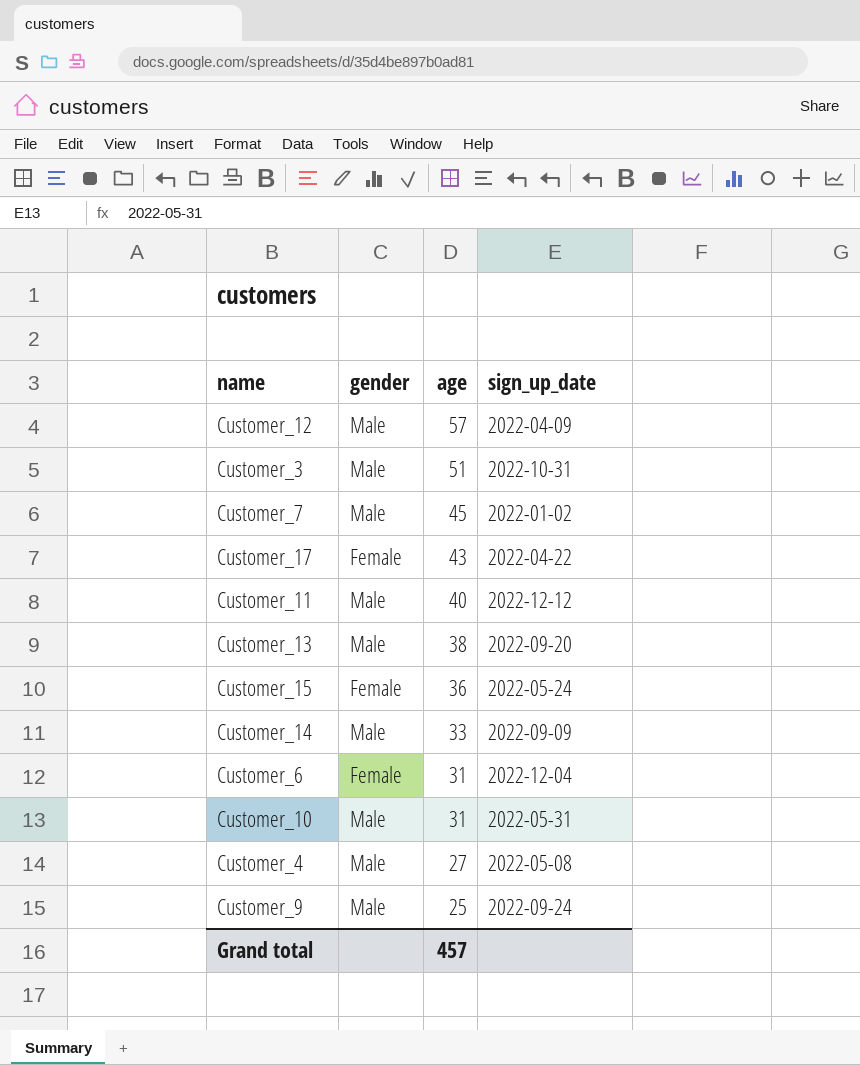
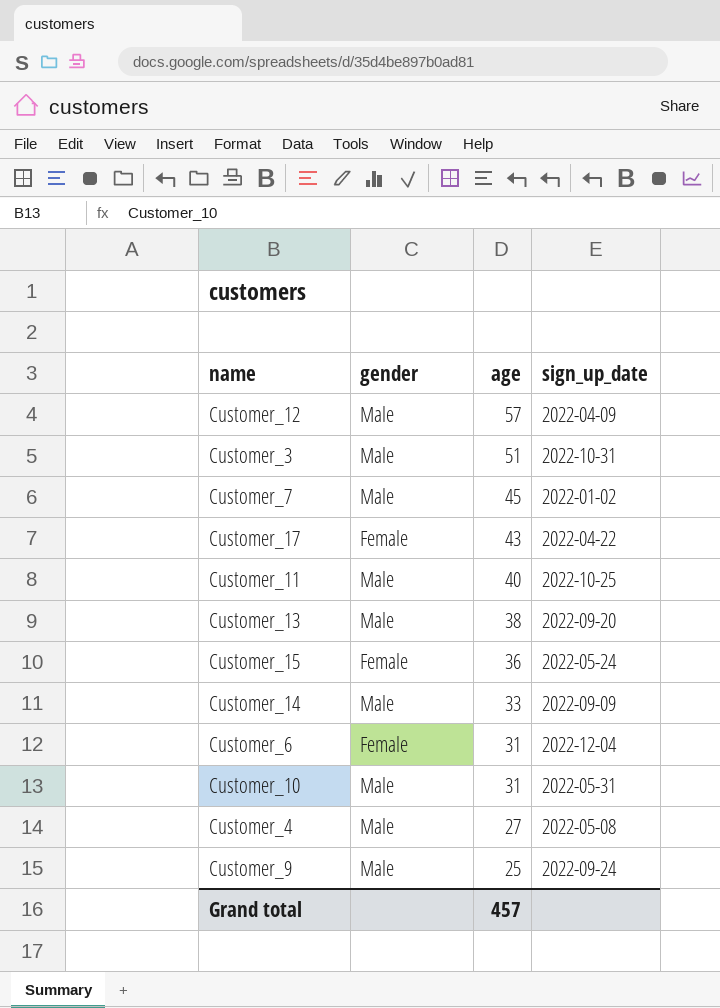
Customer_11 | sign_up_date: 2022-12-12 -> 2022-10-25

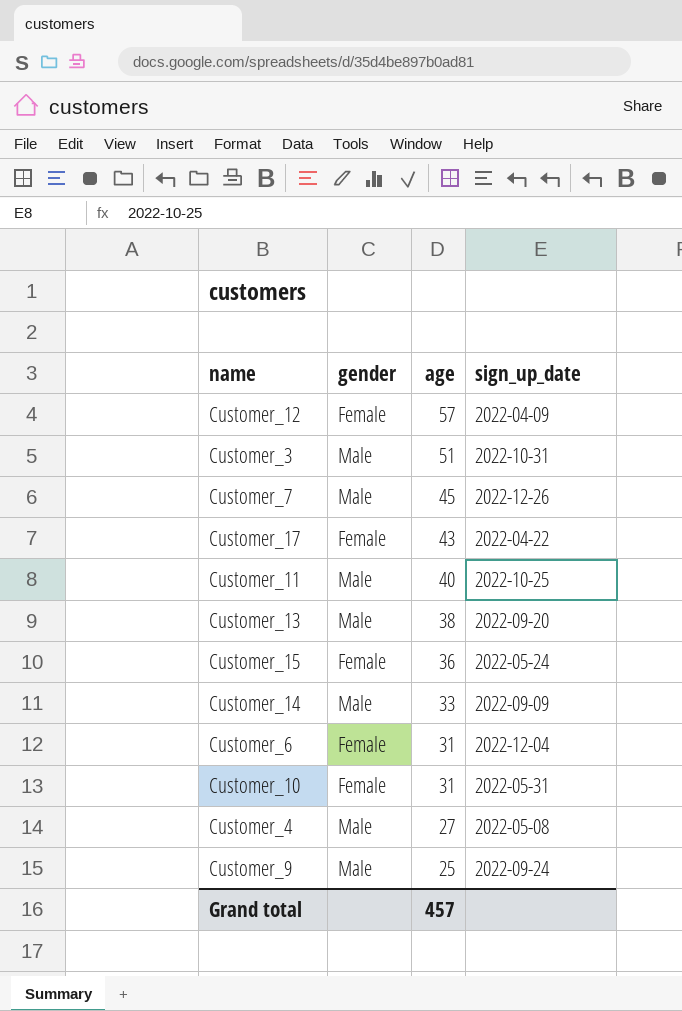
Customer_12 | gender: Male -> Female
Customer_7 | sign_up_date: 2022-01-02 -> 2022-12-26
Customer_10 | gender: Male -> Female

